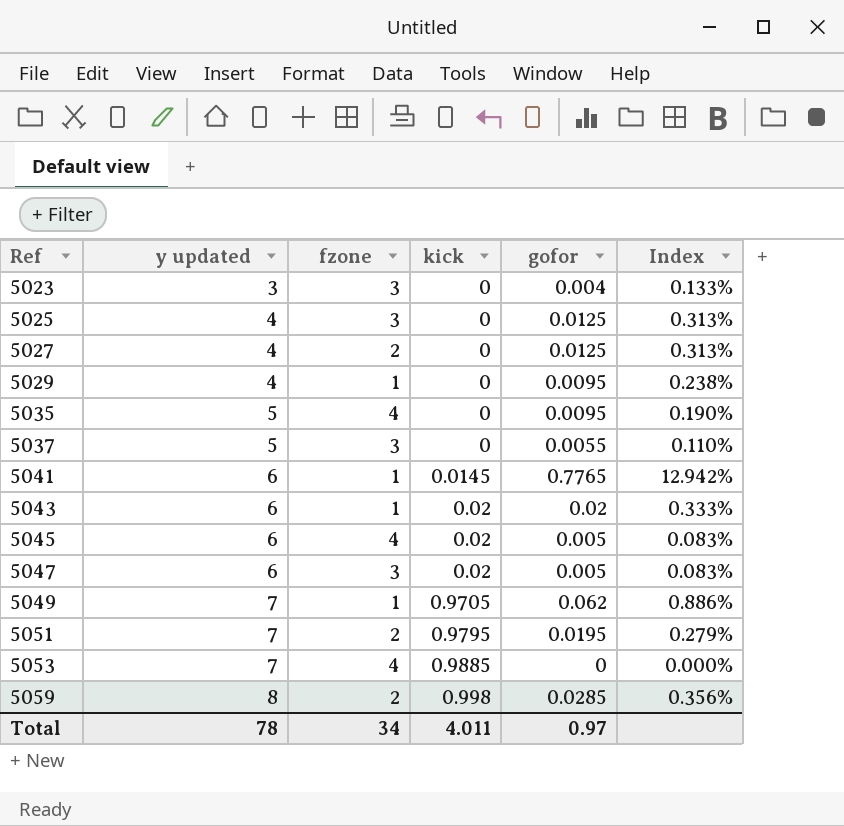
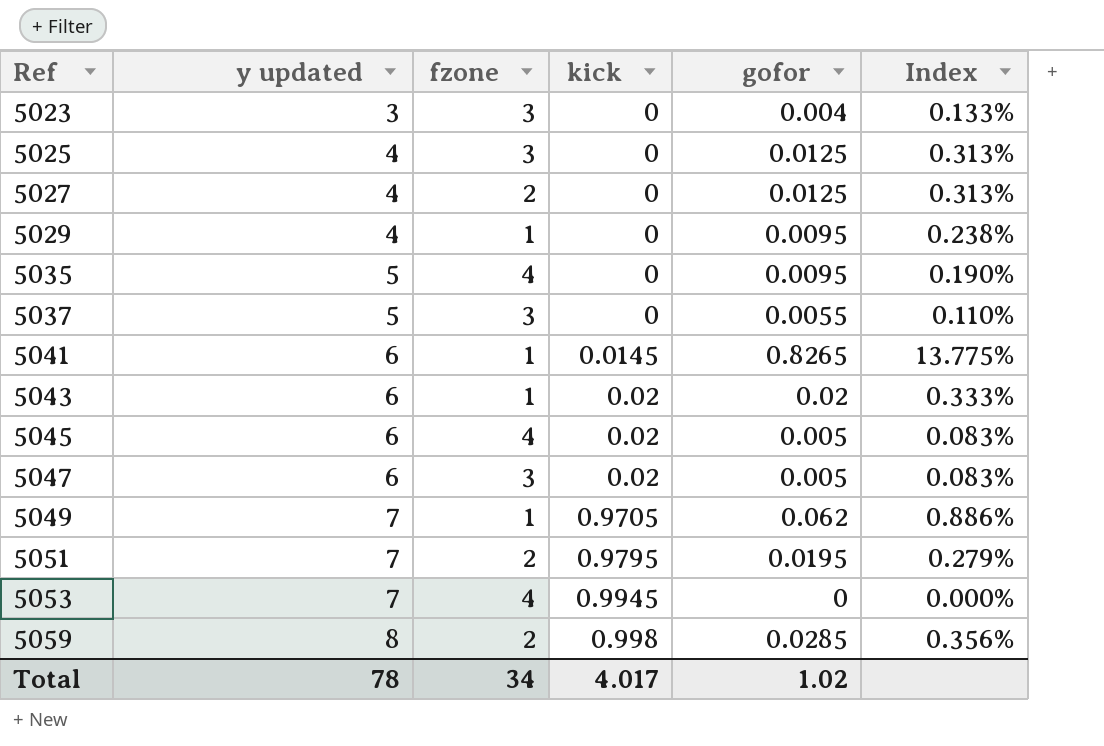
5041 | gofor: 0.7765 -> 0.8265
5041 | Index: 12.942% -> 13.775%
5053 | kick: 0.9885 -> 0.9945
Total | kick: 4.011 -> 4.017
Total | gofor: 0.97 -> 1.02

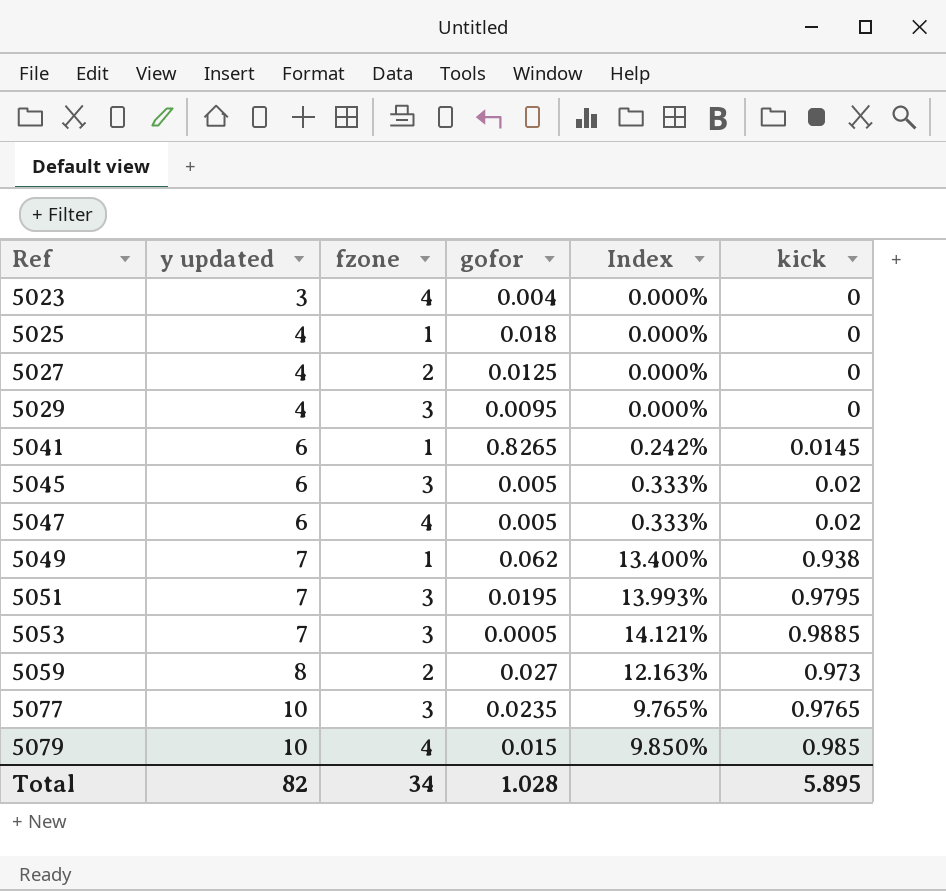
column Index | formula: [gofor] / [y updated] -> [kick] / [y updated]
column kick | position: 4 -> 6
row 5035: 5 | 4 | 0 | 0.0095 | 0.190% -> none
row 5037: 5 | 3 | 0 | 0.0055 | 0.110% -> none
row 5043: 6 | 1 | 0.02 | 0.02 | 0.333% -> none
5023 | fzone: 3 -> 4
5025 | fzone: 3 -> 1
5025 | gofor: 0.0125 -> 0.018
5029 | fzone: 1 -> 3
5045 | fzone: 4 -> 3
5047 | fzone: 3 -> 4
5049 | kick: 0.9705 -> 0.938
5051 | fzone: 2 -> 3
5053 | fzone: 4 -> 3
5053 | gofor: 0 -> 0.0005
5053 | kick: 0.9945 -> 0.9885
5059 | gofor: 0.0285 -> 0.027
5059 | kick: 0.998 -> 0.973
row 5077: none -> 10 | 3 | 0.0235 | 9.765% | 0.9765
row 5079: none -> 10 | 4 | 0.015 | 9.850% | 0.985
Total | y updated: 78 -> 82
Total | gofor: 1.02 -> 1.028
Total | kick: 4.017 -> 5.895

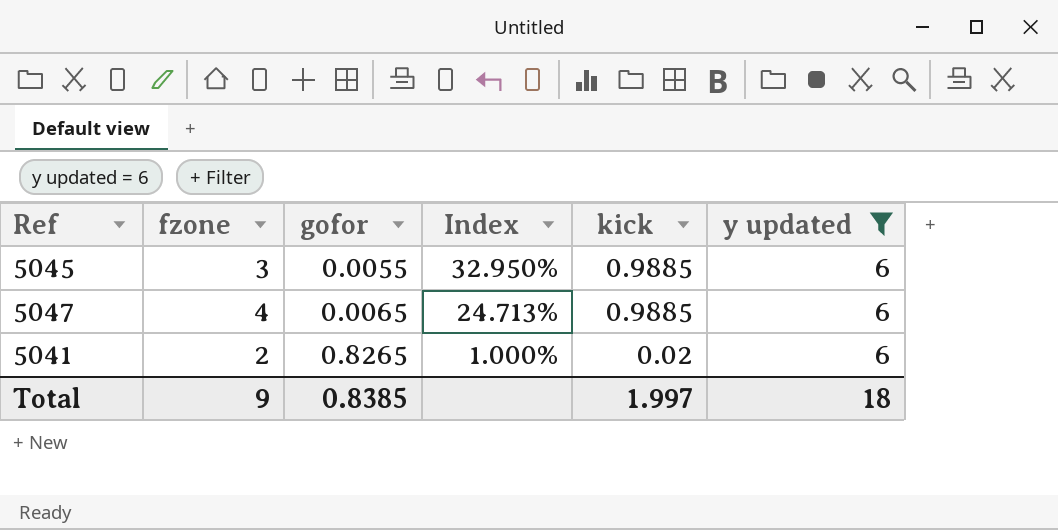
filter: none -> y updated = 6
row order: Ref ascending -> gofor ascending
column Index | formula: [kick] / [y updated] -> [kick] / [fzone]
column y updated | position: 2 -> 6
5045 | gofor: 0.005 -> 0.0055
5045 | kick: 0.02 -> 0.9885
5047 | gofor: 0.005 -> 0.0065
5047 | kick: 0.02 -> 0.9885
5041 | fzone: 1 -> 2
5041 | kick: 0.0145 -> 0.02
Total | fzone: 34 -> 9
Total | gofor: 1.028 -> 0.8385
Total | kick: 5.895 -> 1.997
Total | y updated: 82 -> 18

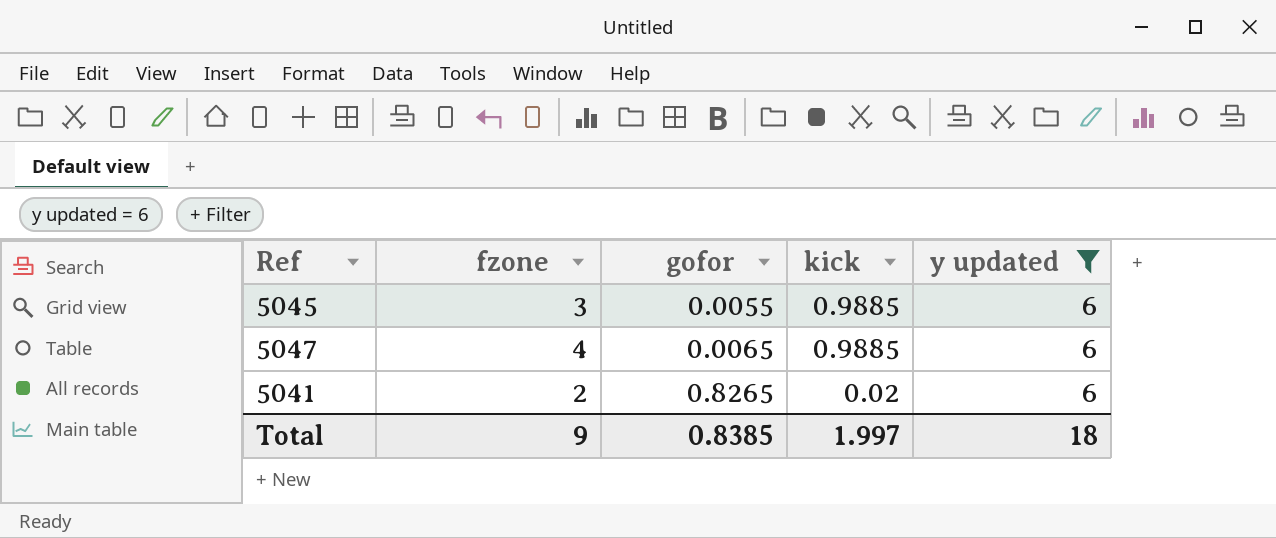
column Index | formula: [kick] / [fzone] -> none

